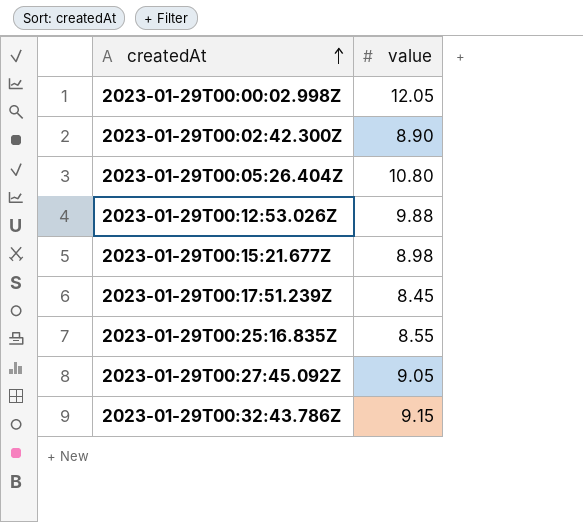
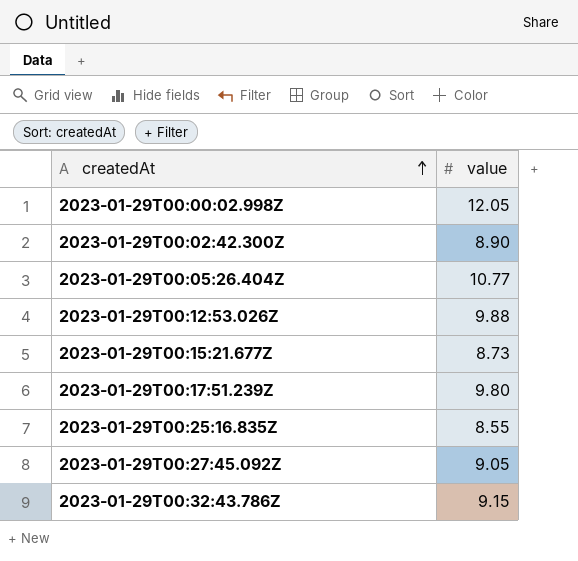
2023-01-29T00:05:26.404Z | value: 10.80 -> 10.77
2023-01-29T00:15:21.677Z | value: 8.98 -> 8.73
2023-01-29T00:17:51.239Z | value: 8.45 -> 9.80

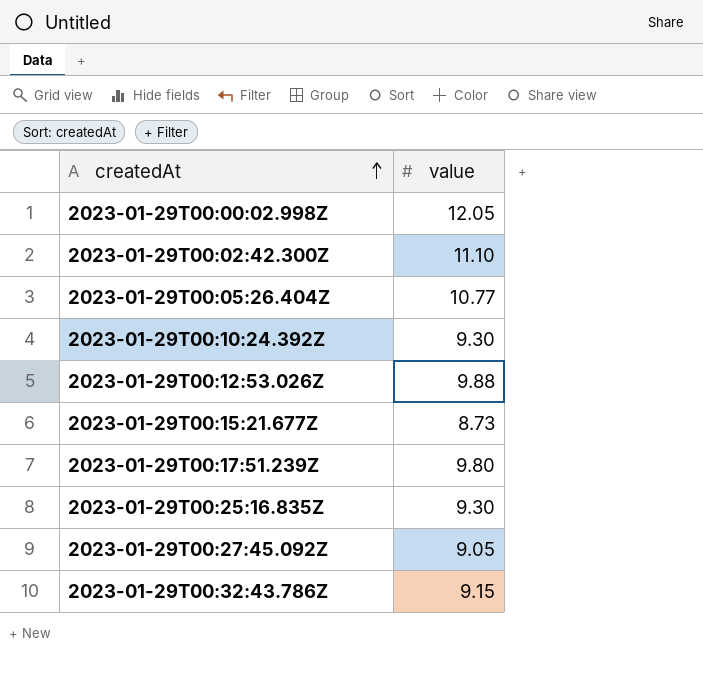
2023-01-29T00:02:42.300Z | value: 8.90 -> 11.10
row 2023-01-29T00:10:24.392Z: none -> 9.30
2023-01-29T00:25:16.835Z | value: 8.55 -> 9.30

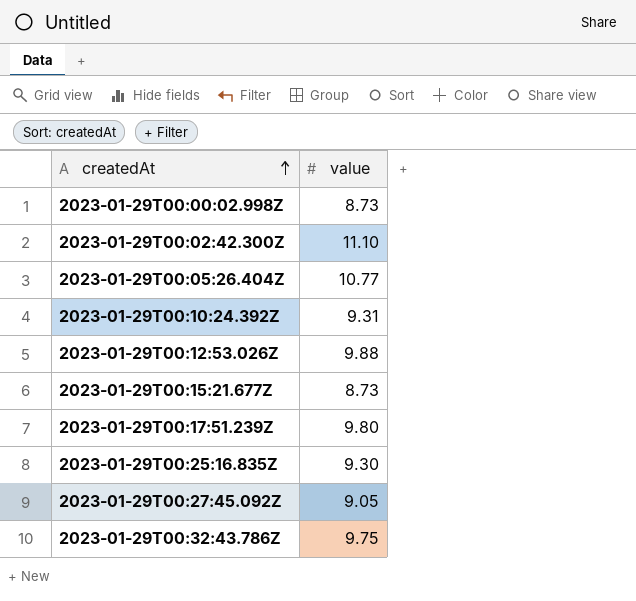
2023-01-29T00:00:02.998Z | value: 12.05 -> 8.73
2023-01-29T00:10:24.392Z | value: 9.30 -> 9.31
2023-01-29T00:32:43.786Z | value: 9.15 -> 9.75

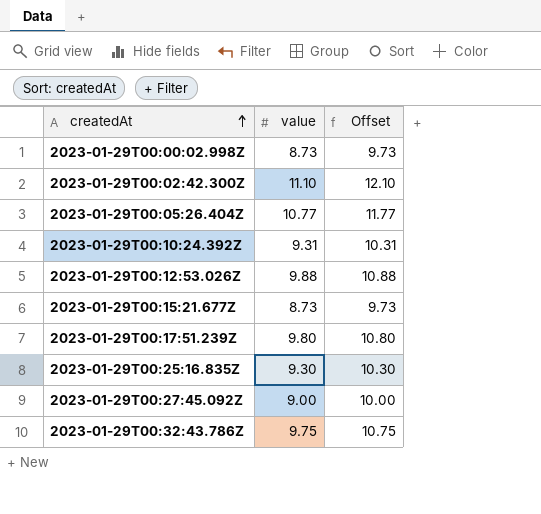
column Offset | formula: none -> [value] + 1
2023-01-29T00:27:45.092Z | value: 9.05 -> 9.00

